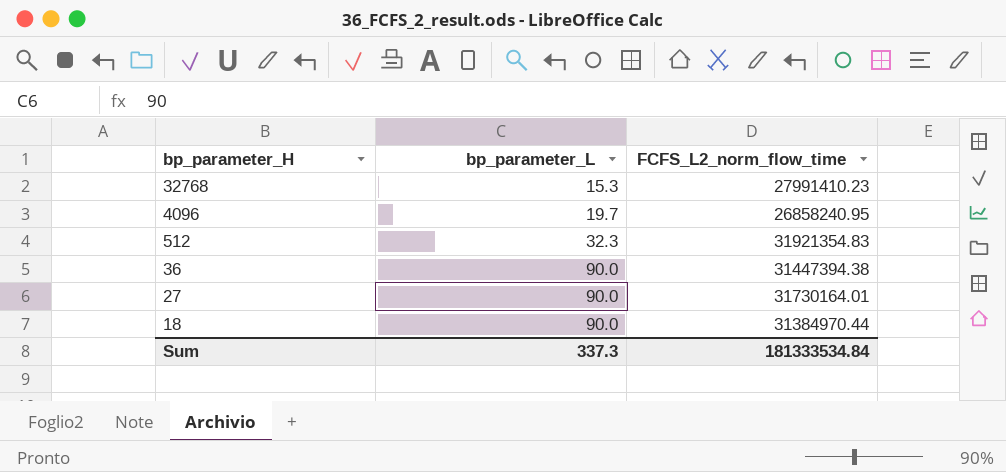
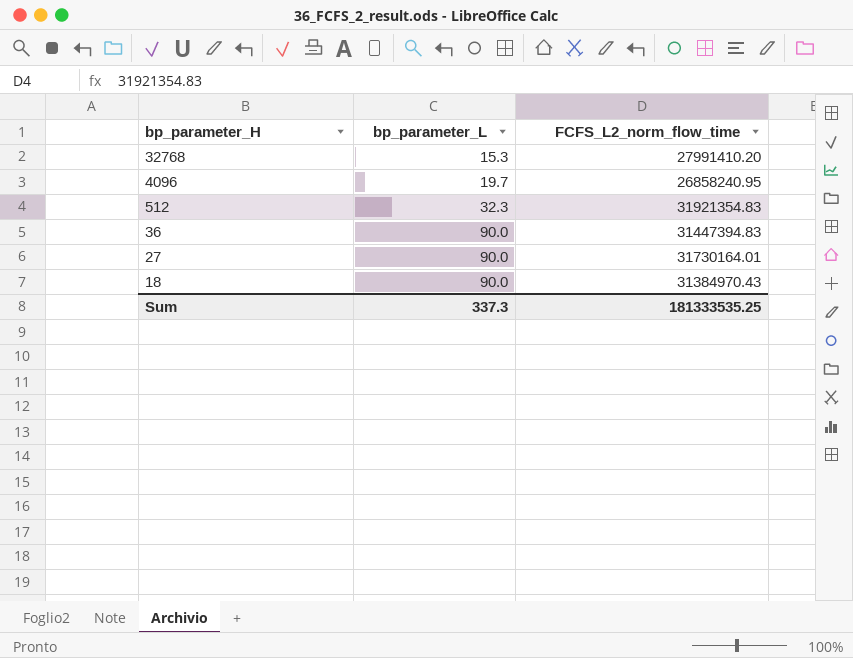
32768 | FCFS_L2_norm_flow_time: 27991410.23 -> 27991410.20
36 | FCFS_L2_norm_flow_time: 31447394.38 -> 31447394.83
18 | FCFS_L2_norm_flow_time: 31384970.44 -> 31384970.43
Sum | FCFS_L2_norm_flow_time: 181333534.84 -> 181333535.25

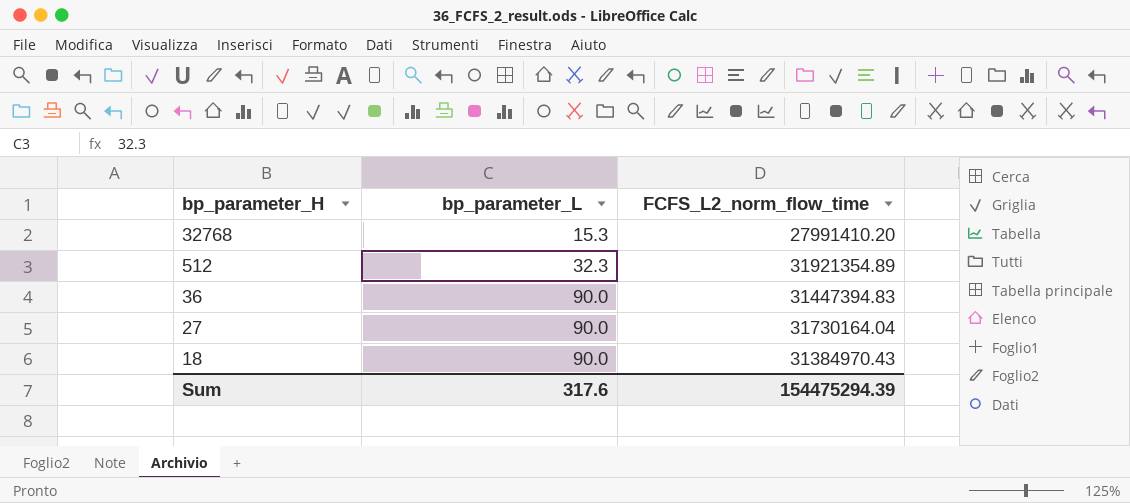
row 4096: 19.7 | 26858240.95 -> none
512 | FCFS_L2_norm_flow_time: 31921354.83 -> 31921354.89
27 | FCFS_L2_norm_flow_time: 31730164.01 -> 31730164.04
Sum | bp_parameter_L: 337.3 -> 317.6
Sum | FCFS_L2_norm_flow_time: 181333535.25 -> 154475294.39

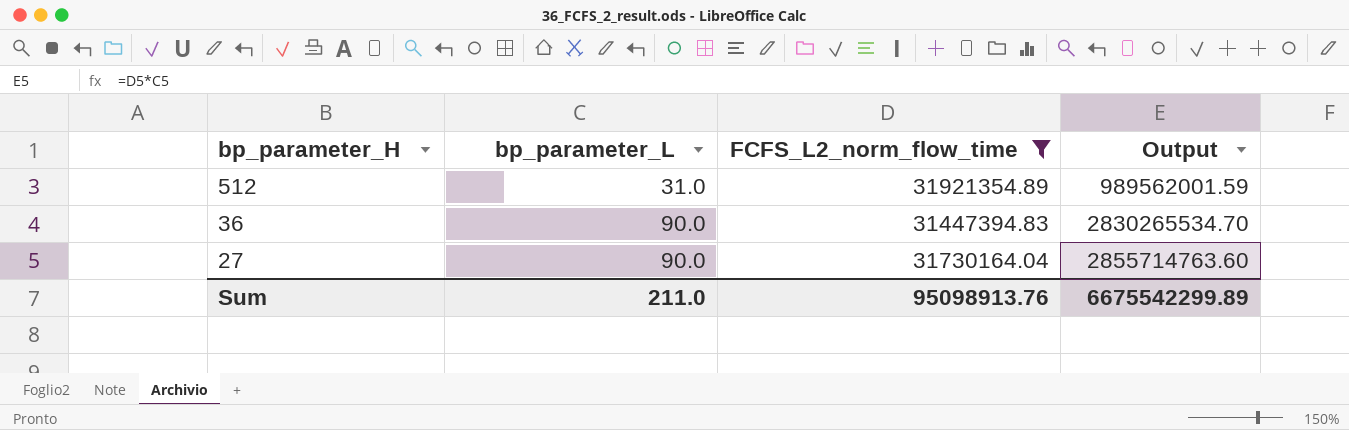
filter: none -> FCFS_L2_norm_flow_time >= 31447394.83
column Output | formula: none -> [bp_parameter_L] * [FCFS_L2_norm_flow_time]
512 | bp_parameter_L: 32.3 -> 31.0
Sum | bp_parameter_L: 317.6 -> 211.0
Sum | FCFS_L2_norm_flow_time: 154475294.39 -> 95098913.76

